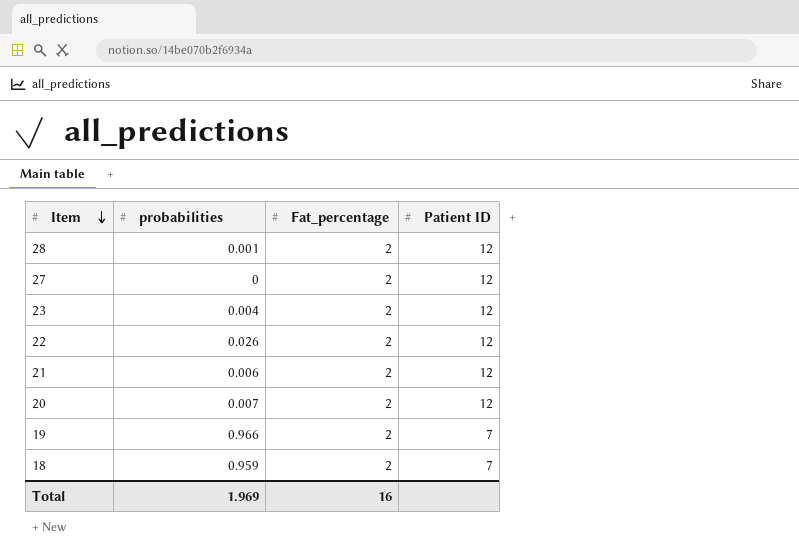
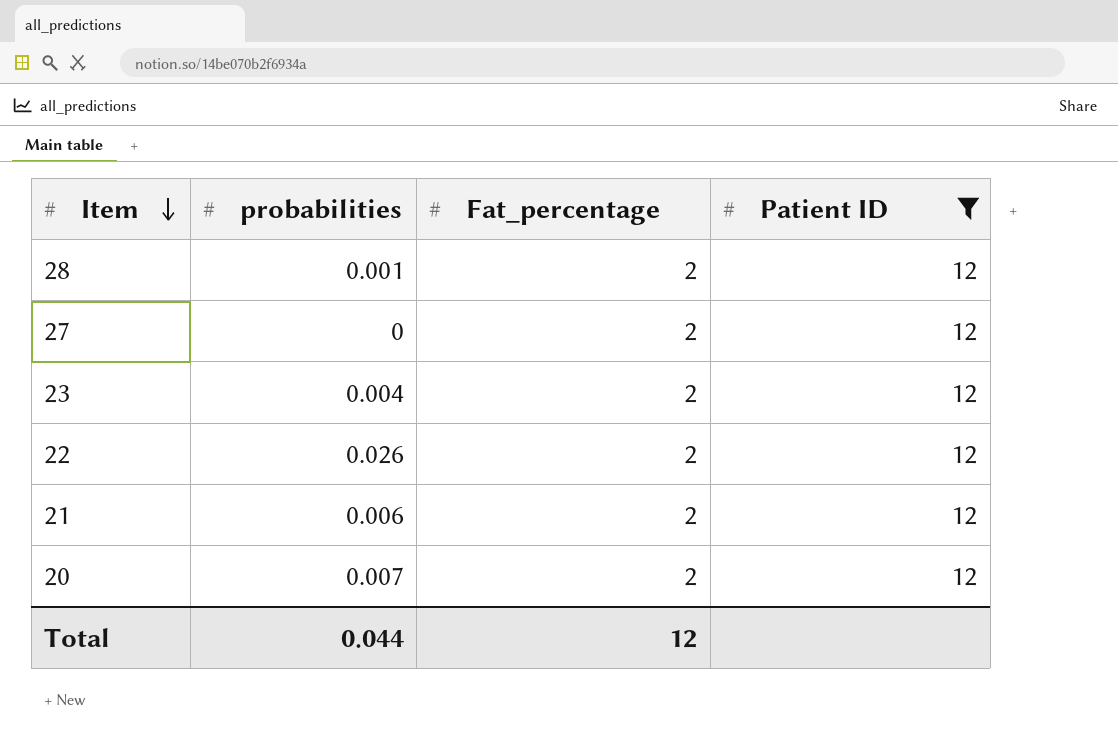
filter: none -> Patient ID = 12
Total | probabilities: 1.969 -> 0.044
Total | Fat_percentage: 16 -> 12

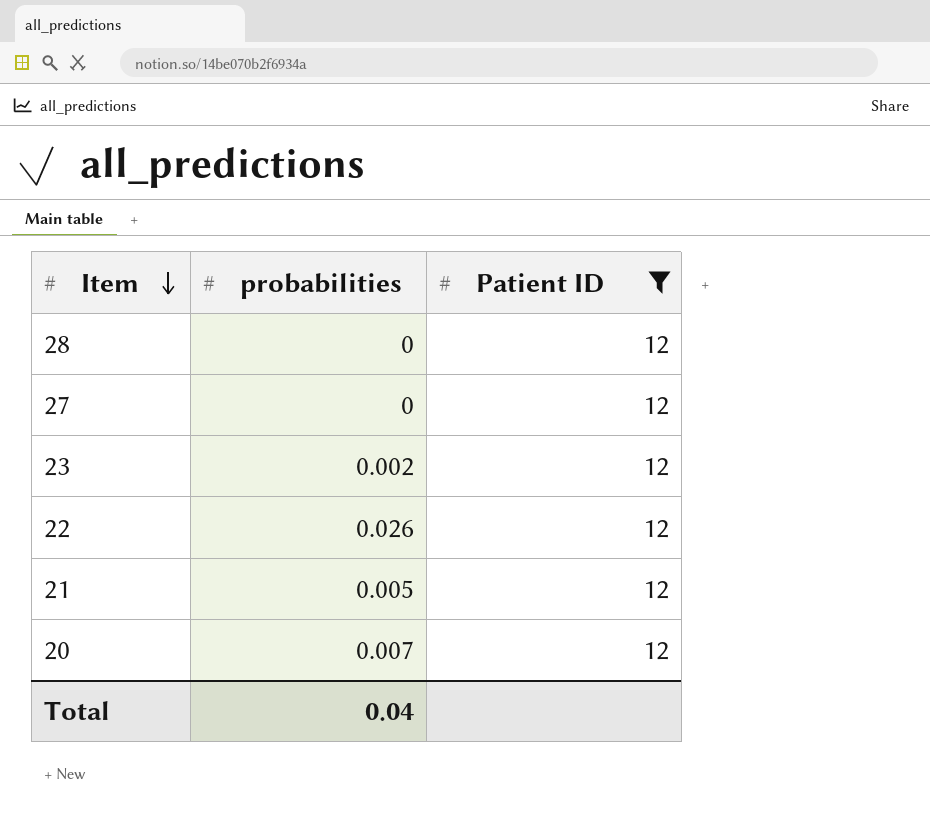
column Fat_percentage | position: 3 -> none
28 | probabilities: 0.001 -> 0
23 | probabilities: 0.004 -> 0.002
21 | probabilities: 0.006 -> 0.005
Total | probabilities: 0.044 -> 0.04

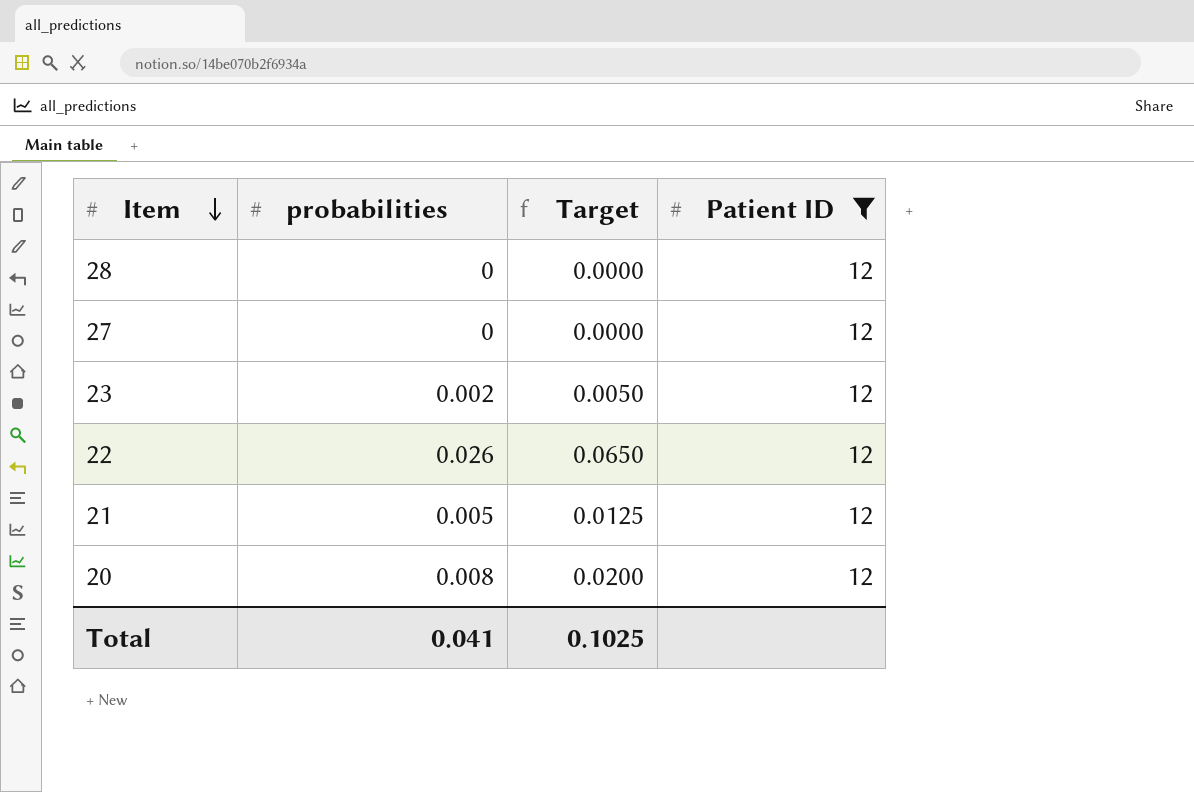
column Target | formula: none -> [probabilities] * 2.5
20 | probabilities: 0.007 -> 0.008
Total | probabilities: 0.04 -> 0.041

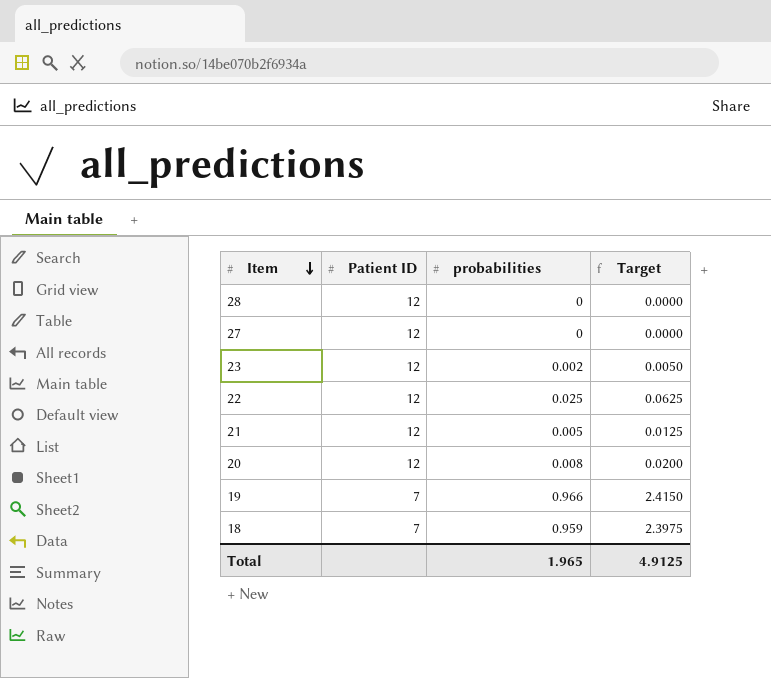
filter: Patient ID = 12 -> none
column Patient ID | position: 4 -> 2
22 | probabilities: 0.026 -> 0.025
22 | Target: 0.0650 -> 0.0625
Total | probabilities: 0.041 -> 1.965
Total | Target: 0.1025 -> 4.9125

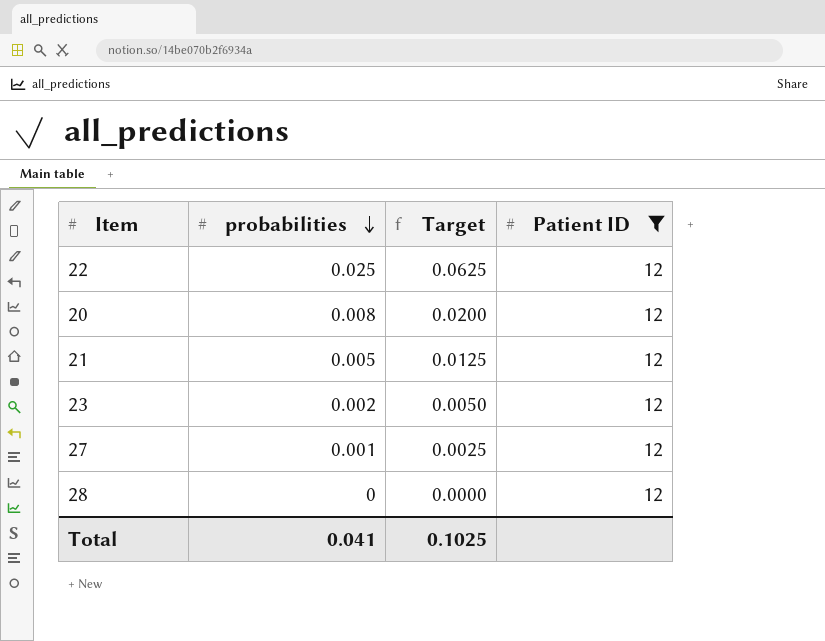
filter: none -> Patient ID = 12
row order: Item descending -> probabilities descending
column Patient ID | position: 2 -> 4
27 | probabilities: 0 -> 0.001
27 | Target: 0.0000 -> 0.0025
Total | probabilities: 1.965 -> 0.041
Total | Target: 4.9125 -> 0.1025

